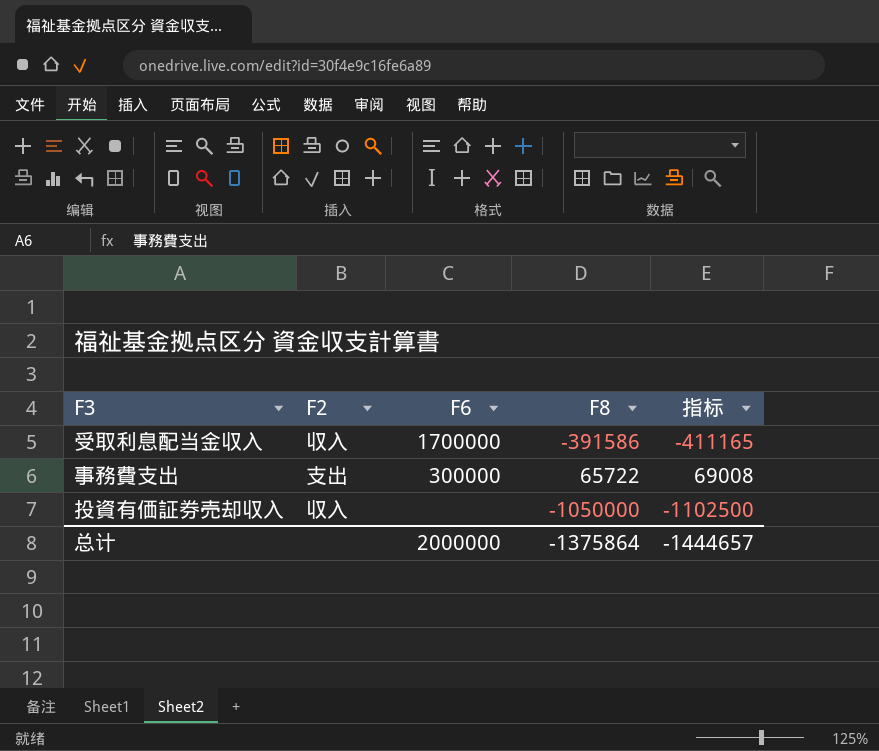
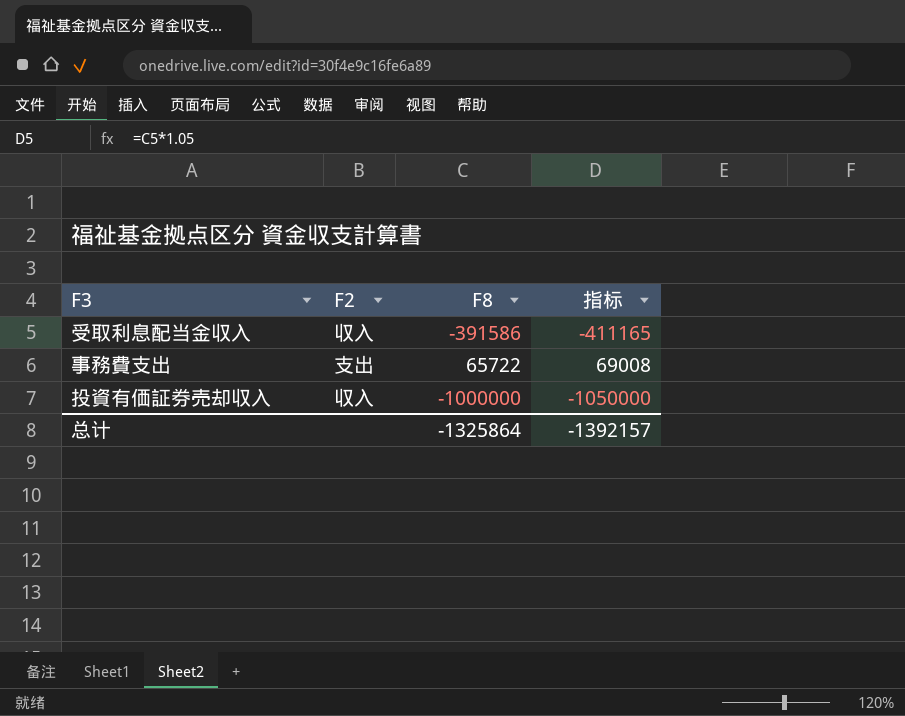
column F6 | position: 3 -> none
投資有価証券売却収入 | F8: -1050000 -> -1000000
投資有価証券売却収入 | 指标: -1102500 -> -1050000
总计 | F8: -1375864 -> -1325864
总计 | 指标: -1444657 -> -1392157

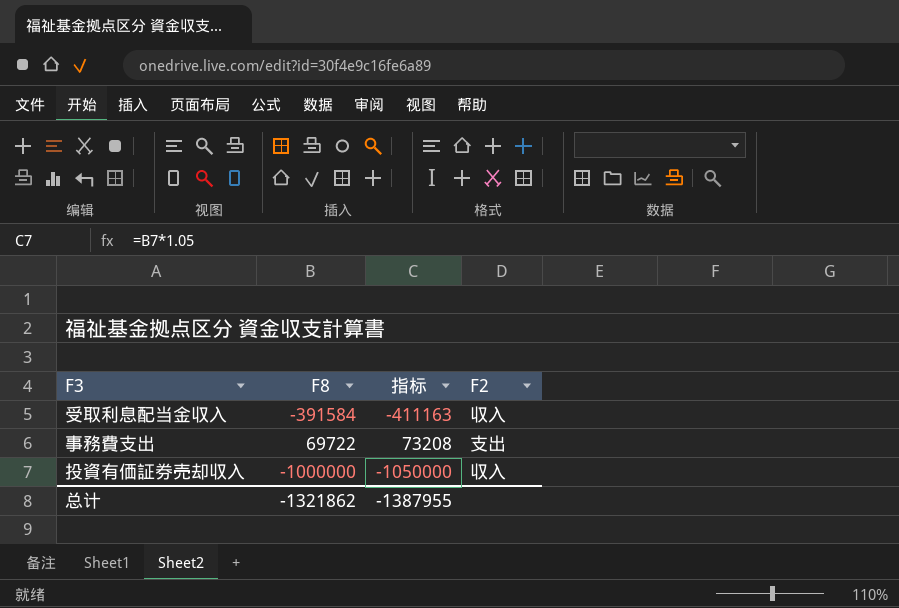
column F2 | position: 2 -> 4
受取利息配当金収入 | F8: -391586 -> -391584
受取利息配当金収入 | 指标: -411165 -> -411163
事務費支出 | F8: 65722 -> 69722
事務費支出 | 指标: 69008 -> 73208
总计 | F8: -1325864 -> -1321862
总计 | 指标: -1392157 -> -1387955

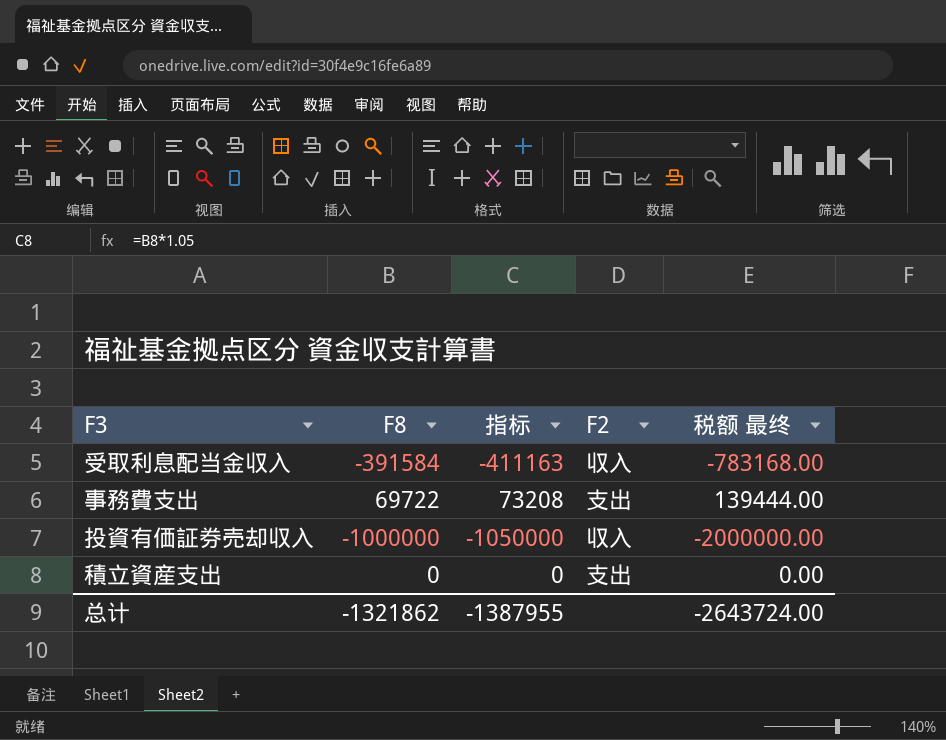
column 税额 最终 | formula: none -> [F8] * 2
row 積立資産支出: none -> 0 | 0 | 支出 | 0.00

